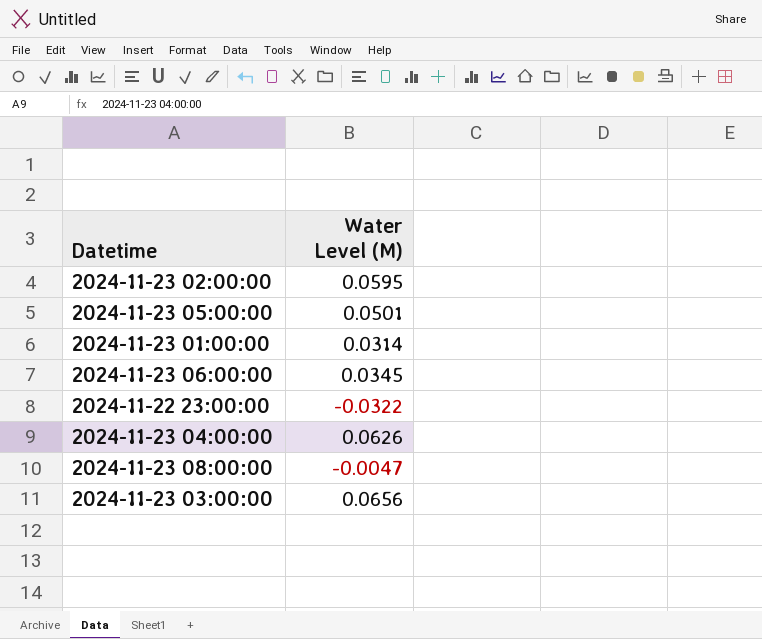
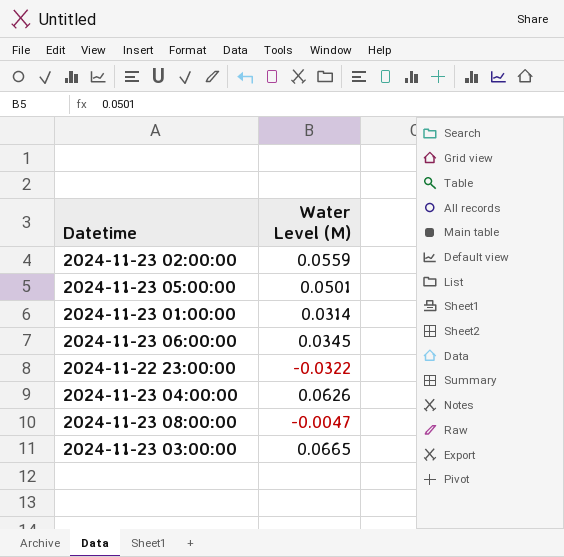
2024-11-23 02:00:00 | Water Level (M): 0.0595 -> 0.0559
2024-11-23 03:00:00 | Water Level (M): 0.0656 -> 0.0665

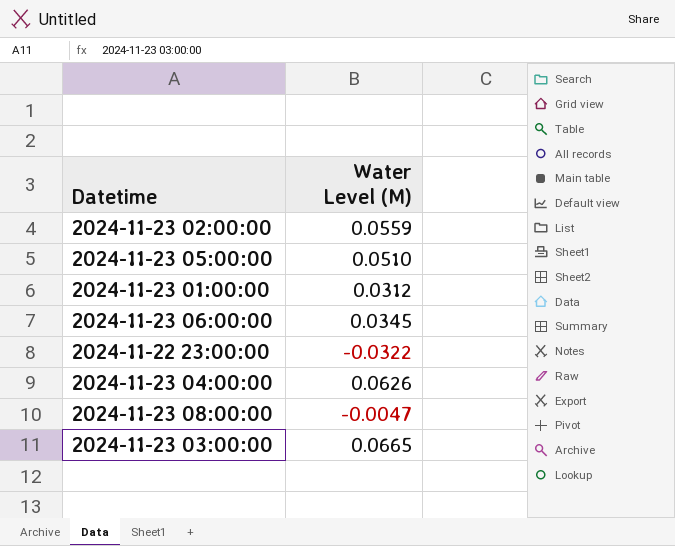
2024-11-23 05:00:00 | Water Level (M): 0.0501 -> 0.0510
2024-11-23 01:00:00 | Water Level (M): 0.0314 -> 0.0312

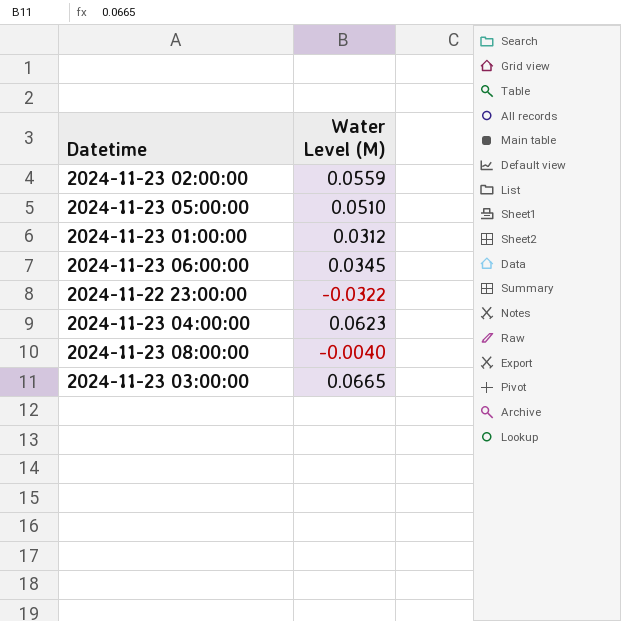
2024-11-23 04:00:00 | Water Level (M): 0.0626 -> 0.0623
2024-11-23 08:00:00 | Water Level (M): -0.0047 -> -0.0040

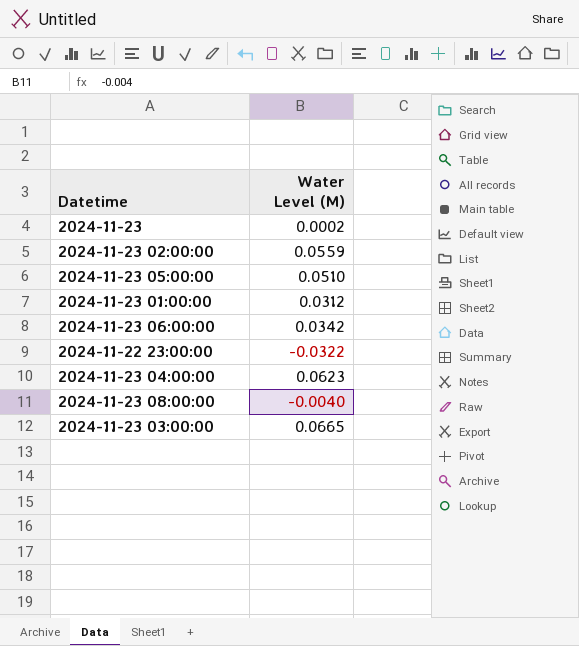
row 2024-11-23: none -> 0.0002
2024-11-23 06:00:00 | Water Level (M): 0.0345 -> 0.0342

